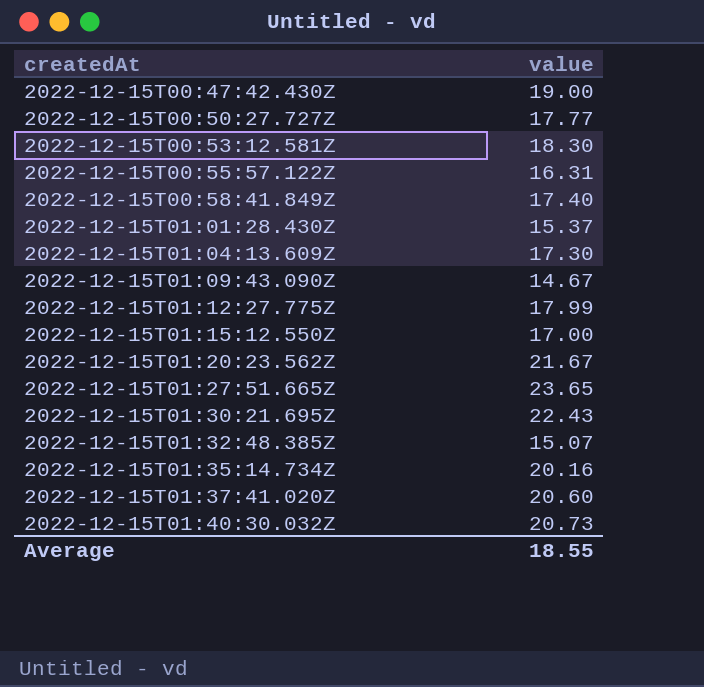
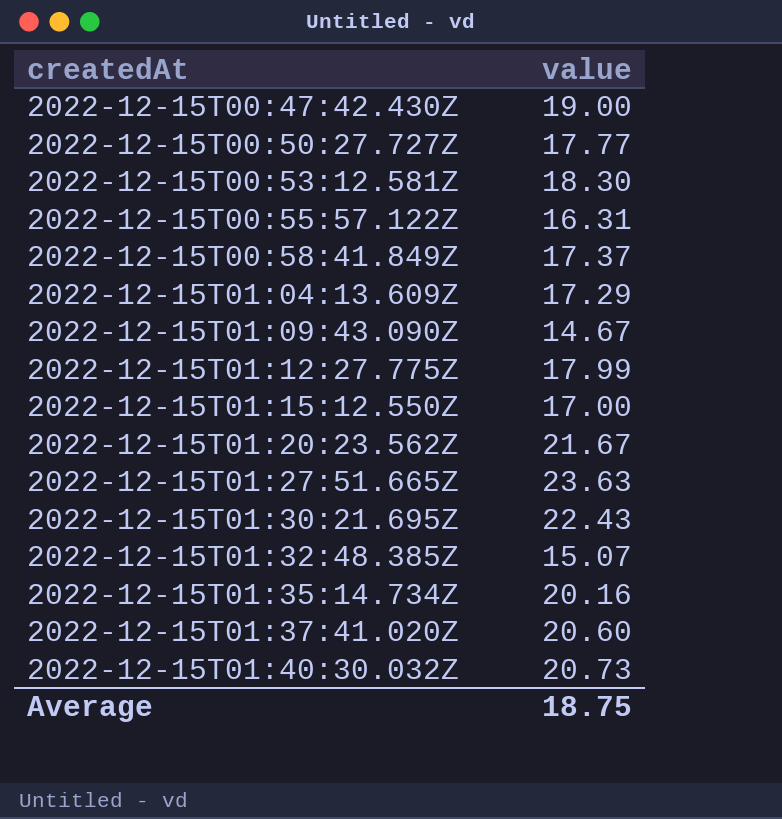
row 2022-12-15T01:01:28.430Z: 15.37 -> none
2022-12-15T00:58:41.849Z | value: 17.40 -> 17.37
2022-12-15T01:04:13.609Z | value: 17.30 -> 17.29
2022-12-15T01:27:51.665Z | value: 23.65 -> 23.63
Average | value: 18.55 -> 18.75

